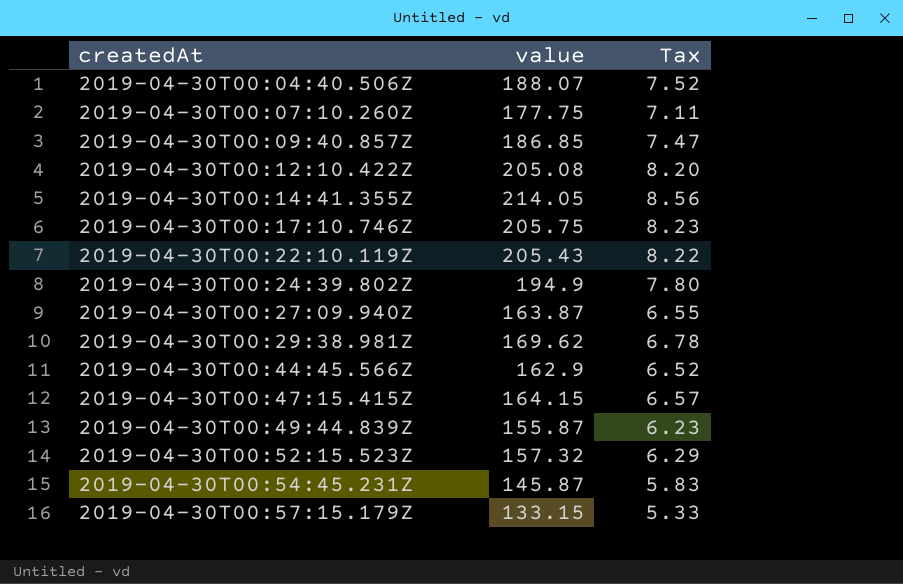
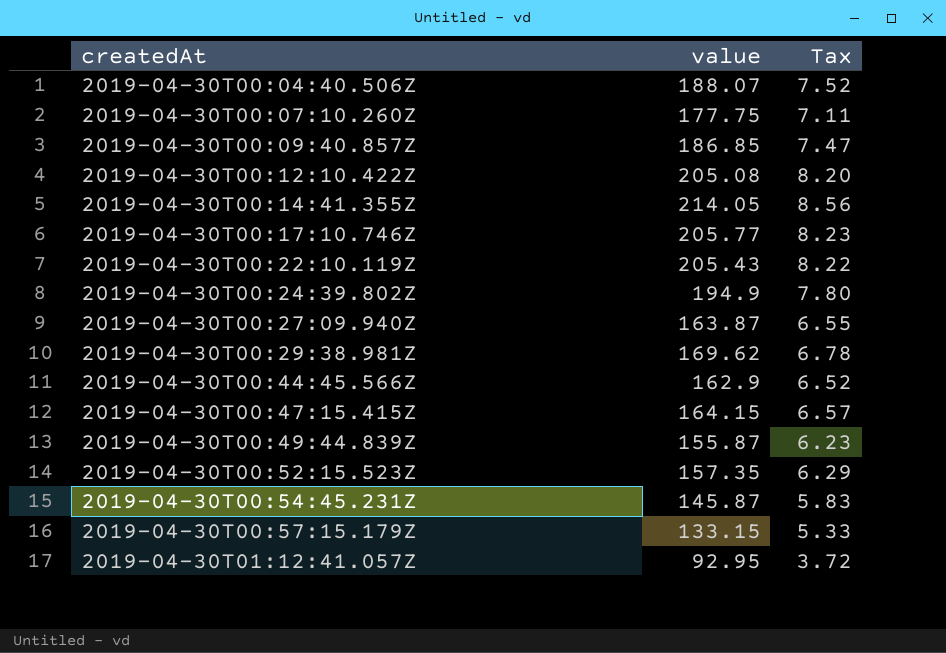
2019-04-30T00:17:10.746Z | value: 205.75 -> 205.77
2019-04-30T00:52:15.523Z | value: 157.32 -> 157.35
row 2019-04-30T01:12:41.057Z: none -> 92.95 | 3.72

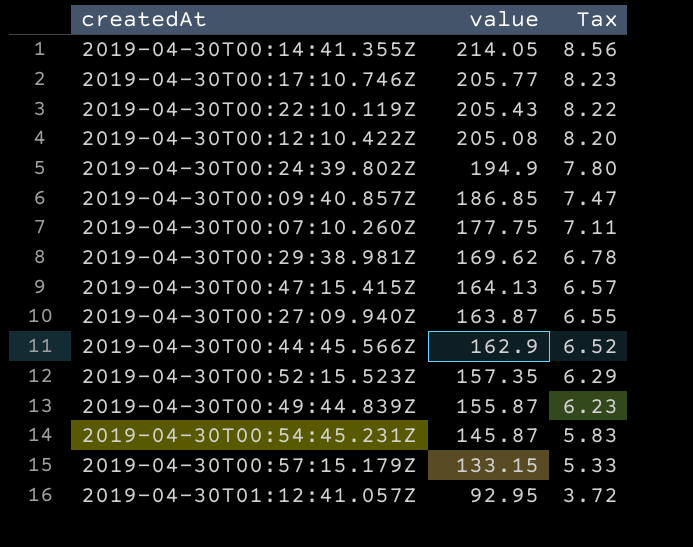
row order: createdAt ascending -> value descending
row 2019-04-30T00:04:40.506Z: 188.07 | 7.52 -> none
2019-04-30T00:47:15.415Z | value: 164.15 -> 164.13

